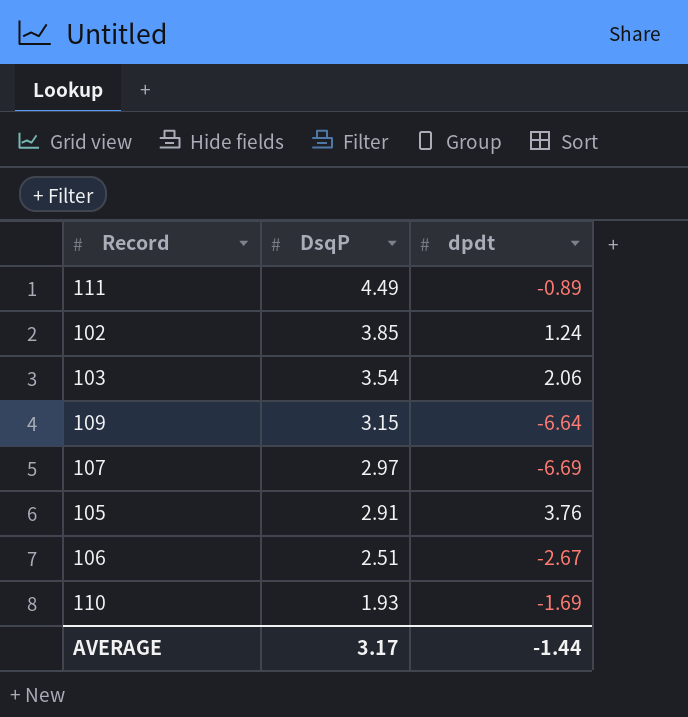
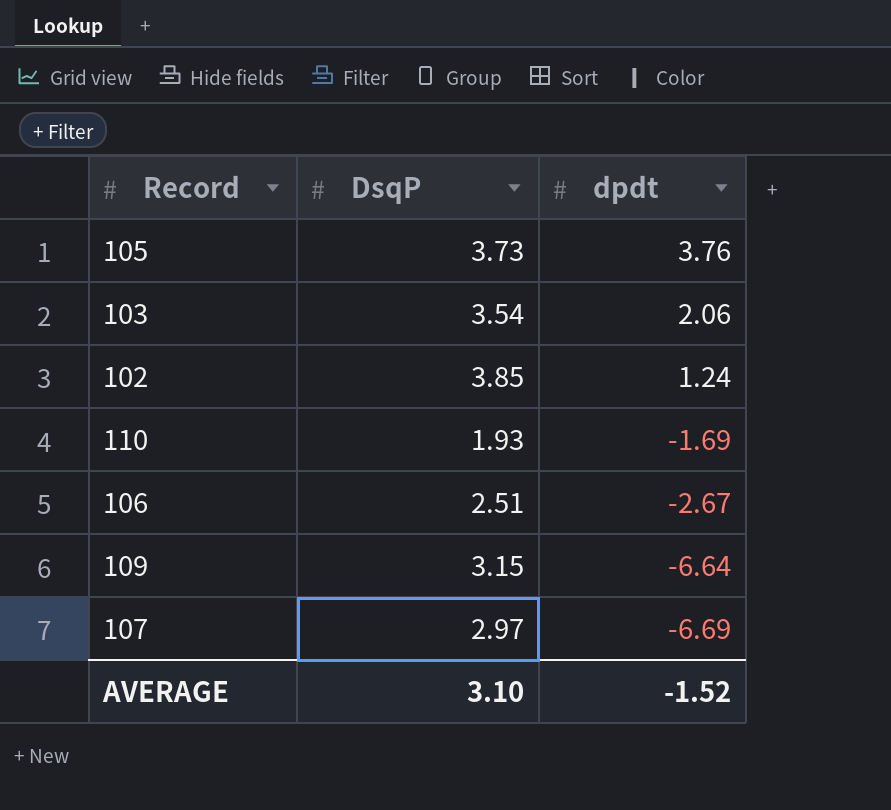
row order: DsqP descending -> dpdt descending
row 111: 4.49 | -0.89 -> none
105 | DsqP: 2.91 -> 3.73
AVERAGE | DsqP: 3.17 -> 3.10
AVERAGE | dpdt: -1.44 -> -1.52

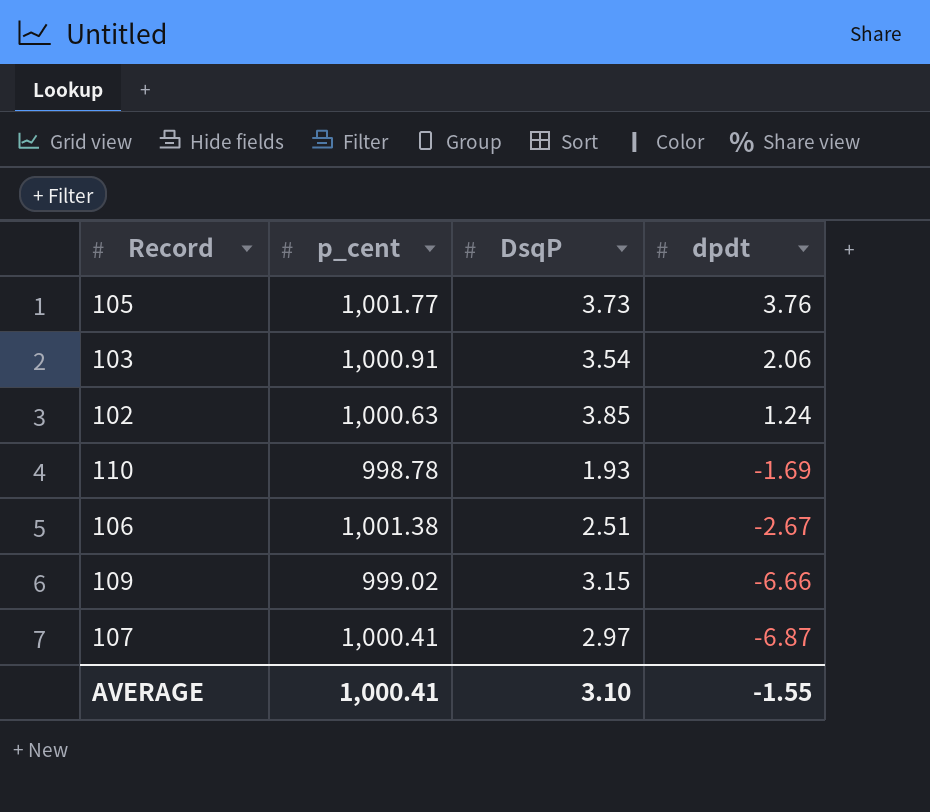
column p_cent | position: none -> 2
109 | dpdt: -6.64 -> -6.66
107 | dpdt: -6.69 -> -6.87
AVERAGE | dpdt: -1.52 -> -1.55

